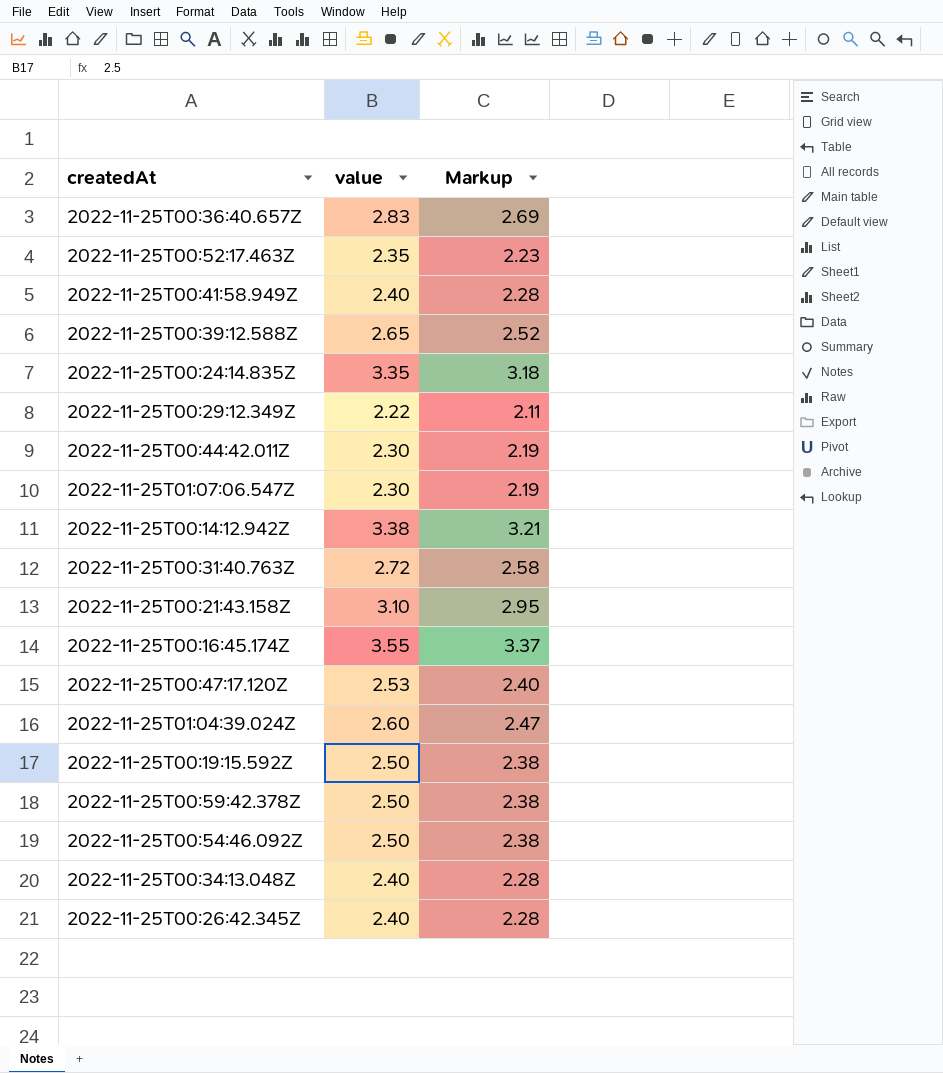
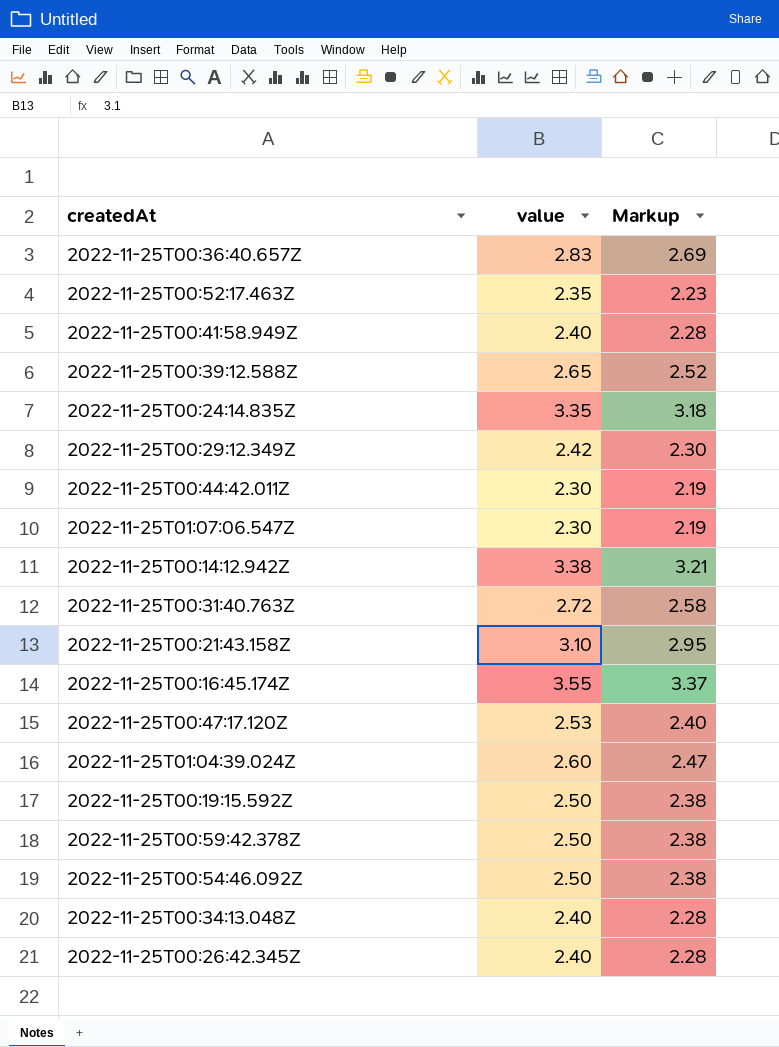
2022-11-25T00:29:12.349Z | value: 2.22 -> 2.42
2022-11-25T00:29:12.349Z | Markup: 2.11 -> 2.30

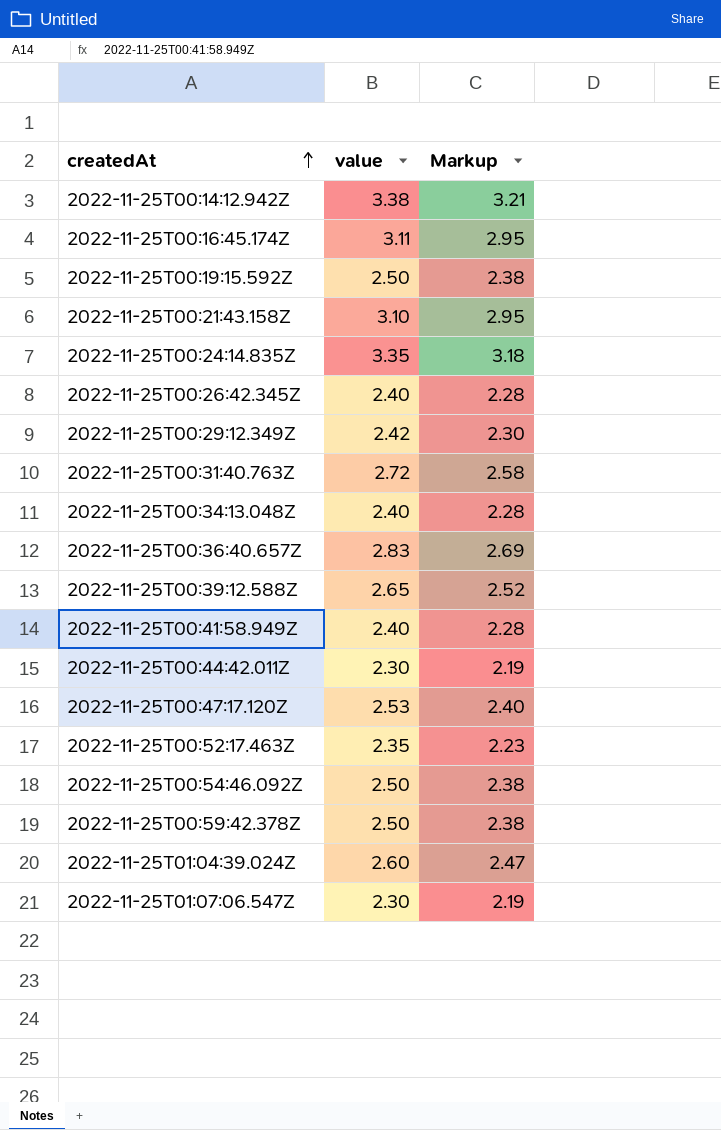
row order: none -> createdAt ascending
2022-11-25T00:16:45.174Z | value: 3.55 -> 3.11
2022-11-25T00:16:45.174Z | Markup: 3.37 -> 2.95

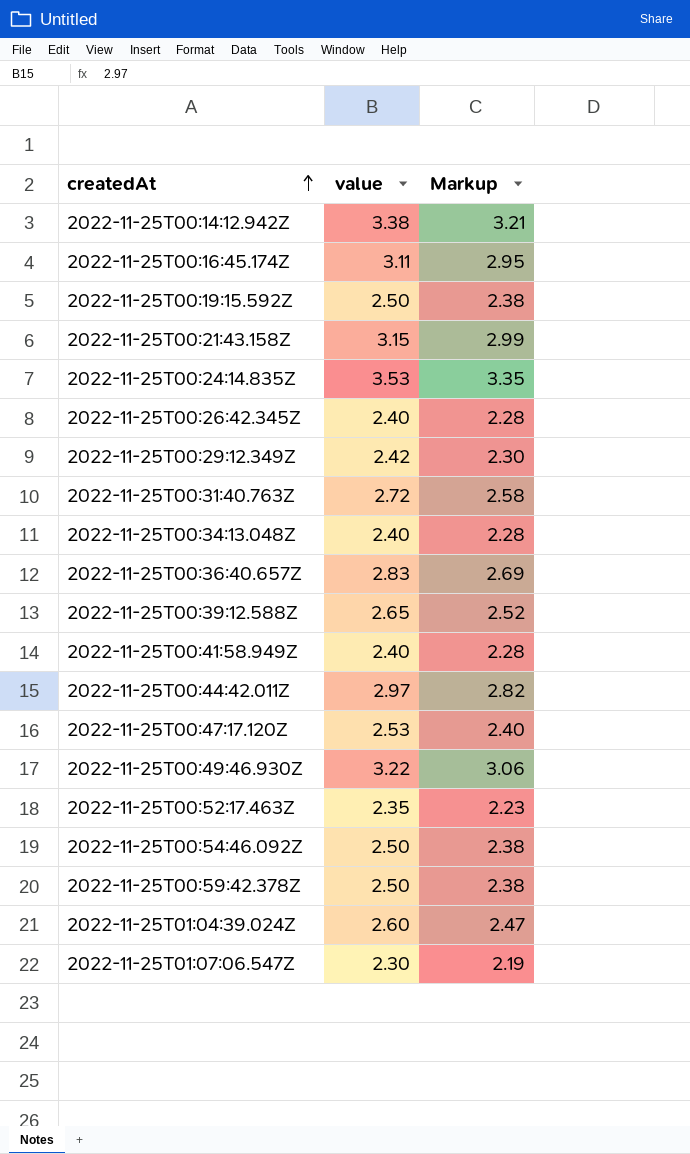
2022-11-25T00:21:43.158Z | value: 3.10 -> 3.15
2022-11-25T00:21:43.158Z | Markup: 2.95 -> 2.99
2022-11-25T00:24:14.835Z | value: 3.35 -> 3.53
2022-11-25T00:24:14.835Z | Markup: 3.18 -> 3.35
2022-11-25T00:44:42.011Z | value: 2.30 -> 2.97
2022-11-25T00:44:42.011Z | Markup: 2.19 -> 2.82
row 2022-11-25T00:49:46.930Z: none -> 3.22 | 3.06

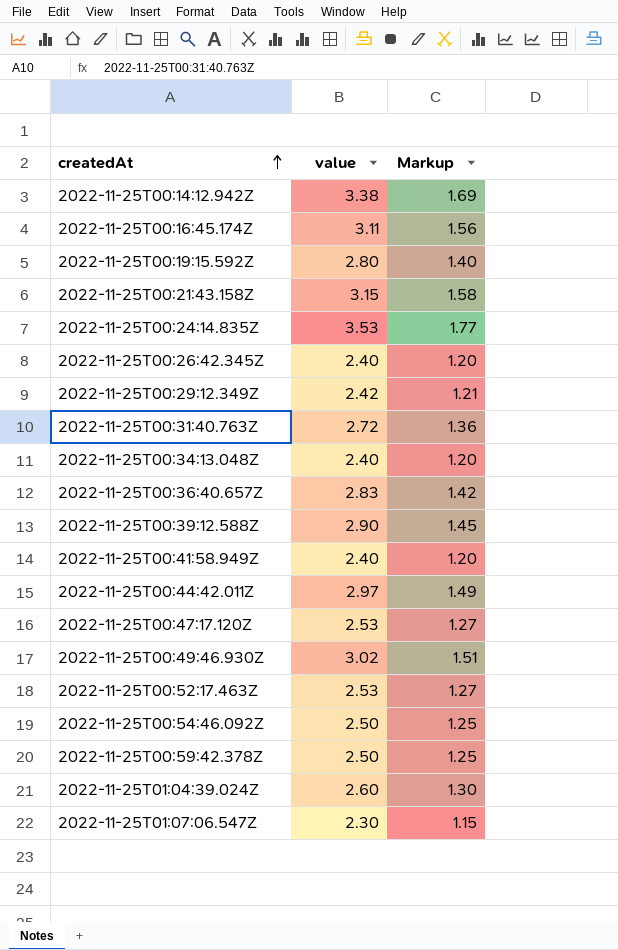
column Markup | formula: [value] * 0.95 -> [value] * 0.5
2022-11-25T00:19:15.592Z | value: 2.50 -> 2.80
2022-11-25T00:39:12.588Z | value: 2.65 -> 2.90
2022-11-25T00:49:46.930Z | value: 3.22 -> 3.02
2022-11-25T00:52:17.463Z | value: 2.35 -> 2.53

